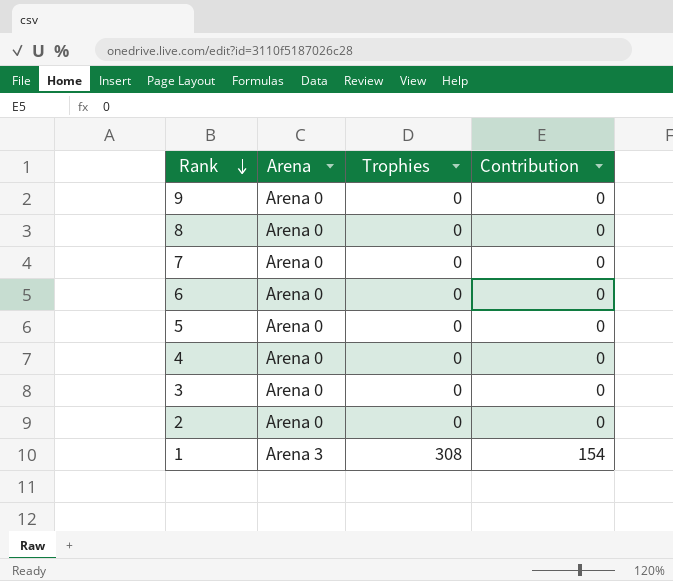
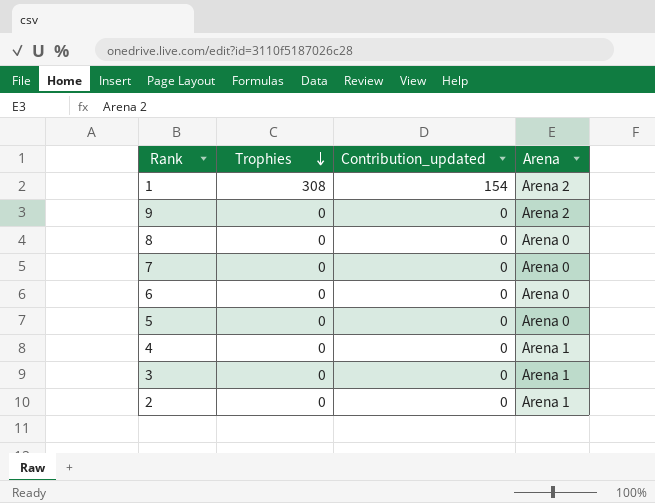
row order: Rank descending -> Trophies descending
column name: Contribution -> Contribution_updated
column Arena | position: 2 -> 4
1 | Arena: Arena 3 -> Arena 2
9 | Arena: Arena 0 -> Arena 2
4 | Arena: Arena 0 -> Arena 1
3 | Arena: Arena 0 -> Arena 1
2 | Arena: Arena 0 -> Arena 1

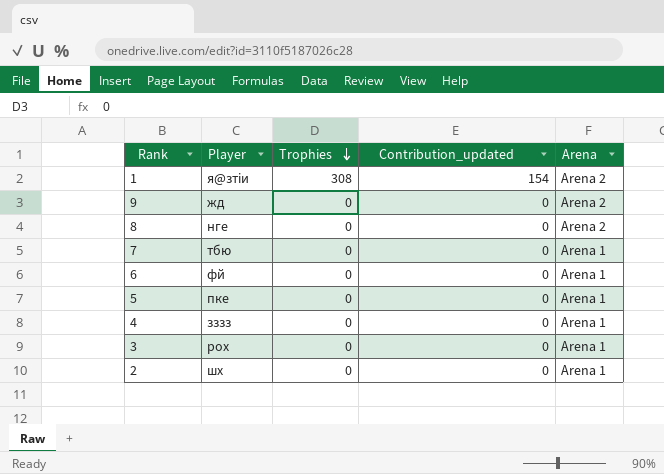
column Player | position: none -> 2
8 | Arena: Arena 0 -> Arena 2
7 | Arena: Arena 0 -> Arena 1
6 | Arena: Arena 0 -> Arena 1
5 | Arena: Arena 0 -> Arena 1

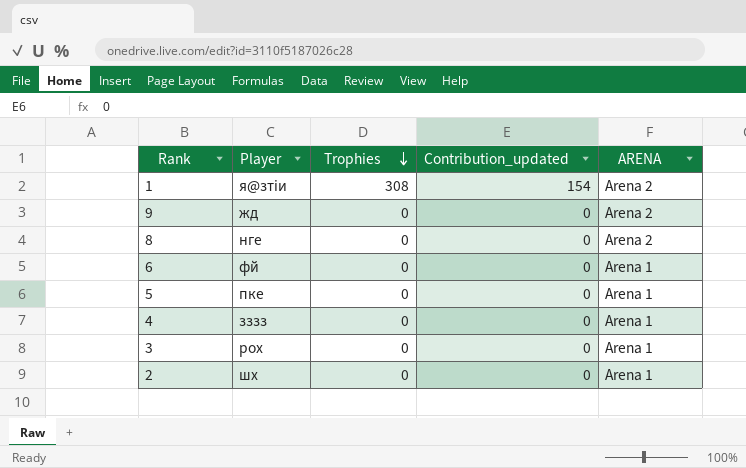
column name: Arena -> ARENA
row 7: тбю | 0 | 0 | Arena 1 -> none

